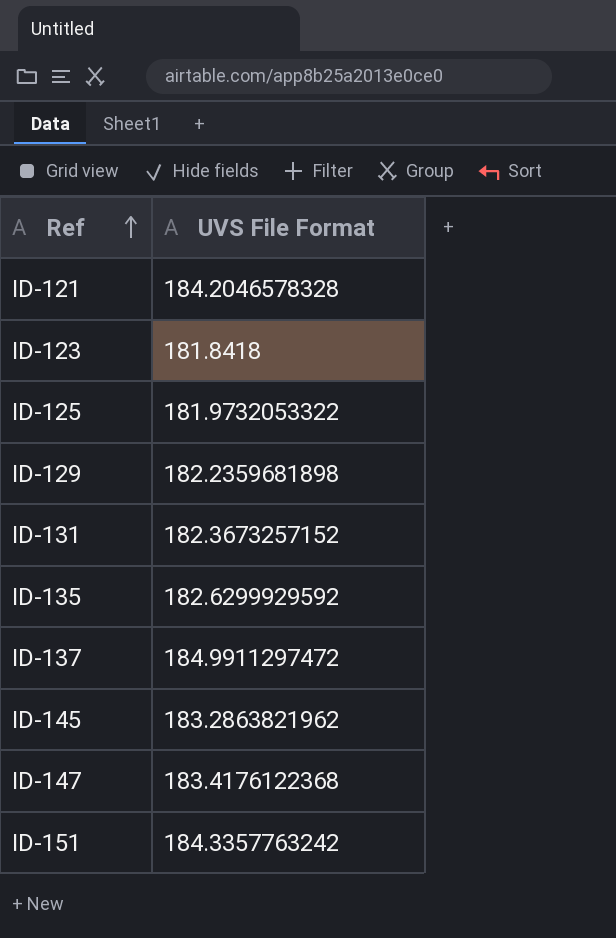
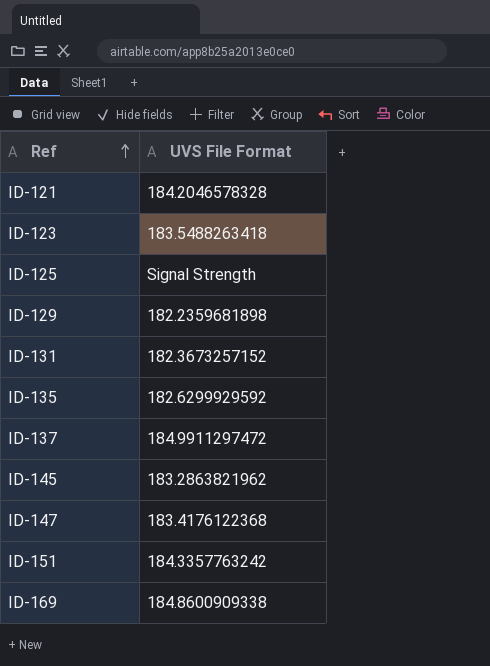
ID-123 | UVS File Format: 181.8418 -> 183.5488263418
ID-125 | UVS File Format: 181.9732053322 -> Signal Strength
row ID-169: none -> 184.8600909338

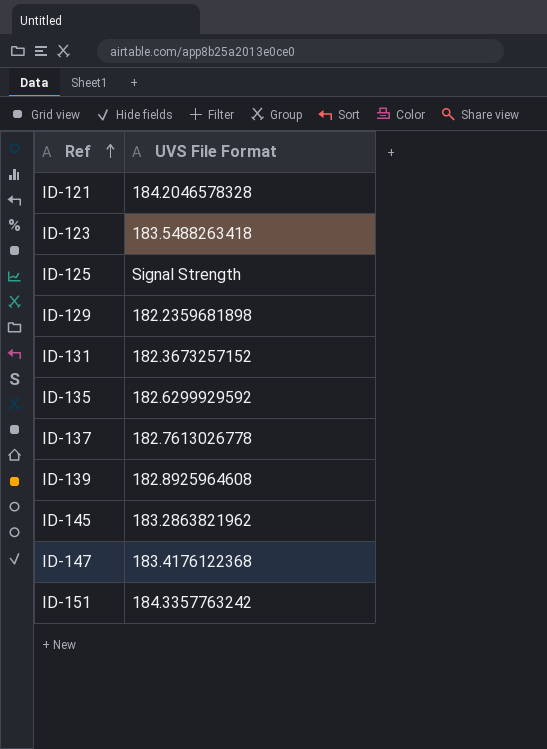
row ID-169: 184.8600909338 -> none
ID-137 | UVS File Format: 184.9911297472 -> 182.7613026778
row ID-139: none -> 182.8925964608

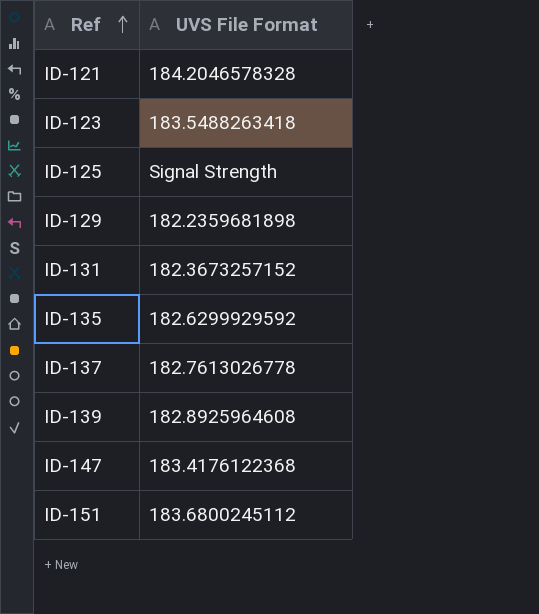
row ID-145: 183.2863821962 -> none
ID-151 | UVS File Format: 184.3357763242 -> 183.6800245112

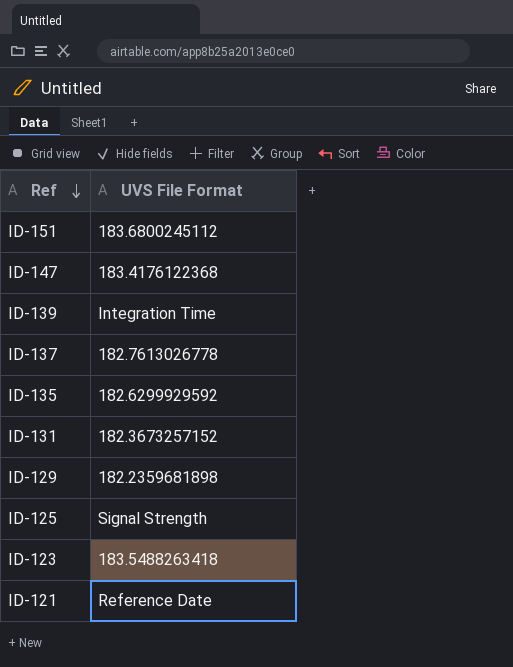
row order: Ref ascending -> Ref descending
ID-139 | UVS File Format: 182.8925964608 -> Integration Time
ID-121 | UVS File Format: 184.2046578328 -> Reference Date

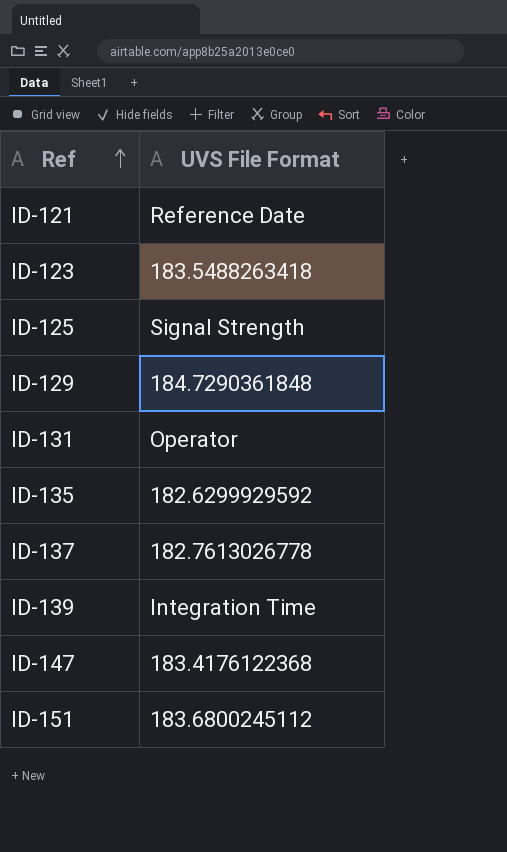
row order: Ref descending -> Ref ascending
ID-129 | UVS File Format: 182.2359681898 -> 184.7290361848
ID-131 | UVS File Format: 182.3673257152 -> Operator

